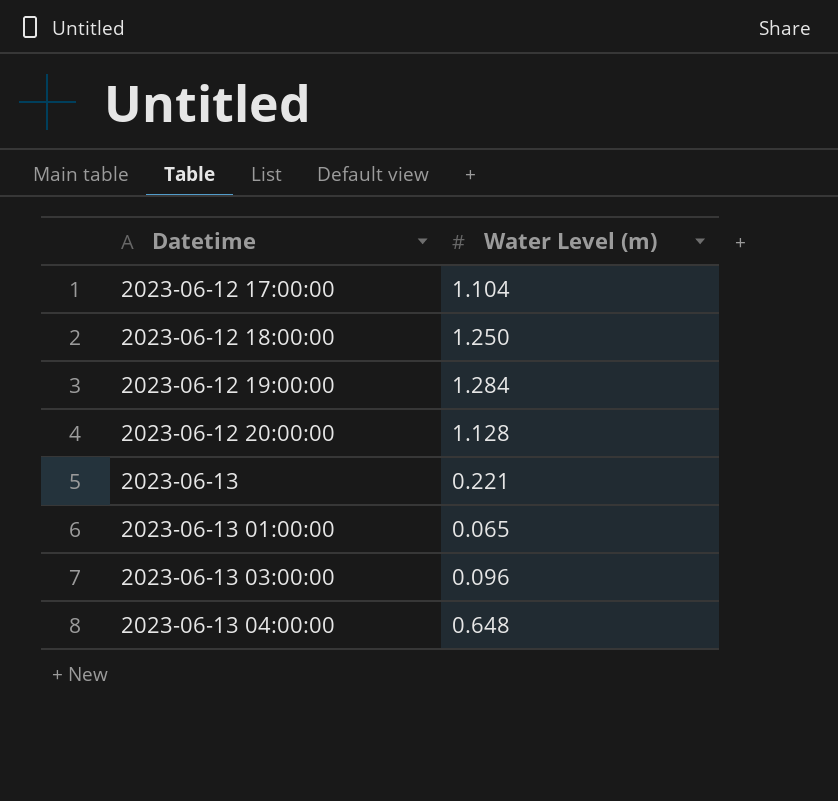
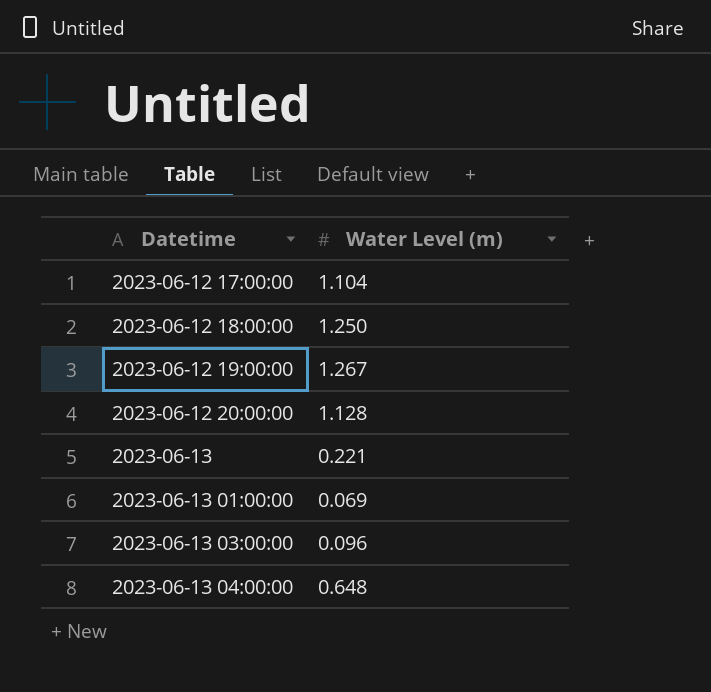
2023-06-12 19:00:00 | Water Level (m): 1.284 -> 1.267
2023-06-13 01:00:00 | Water Level (m): 0.065 -> 0.069

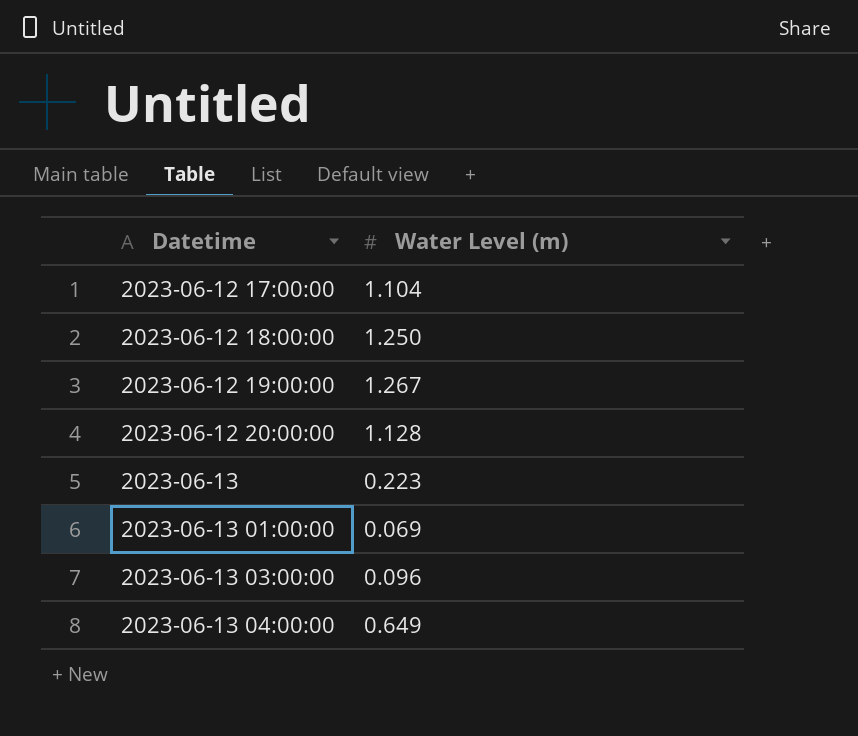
2023-06-13 | Water Level (m): 0.221 -> 0.223
2023-06-13 04:00:00 | Water Level (m): 0.648 -> 0.649

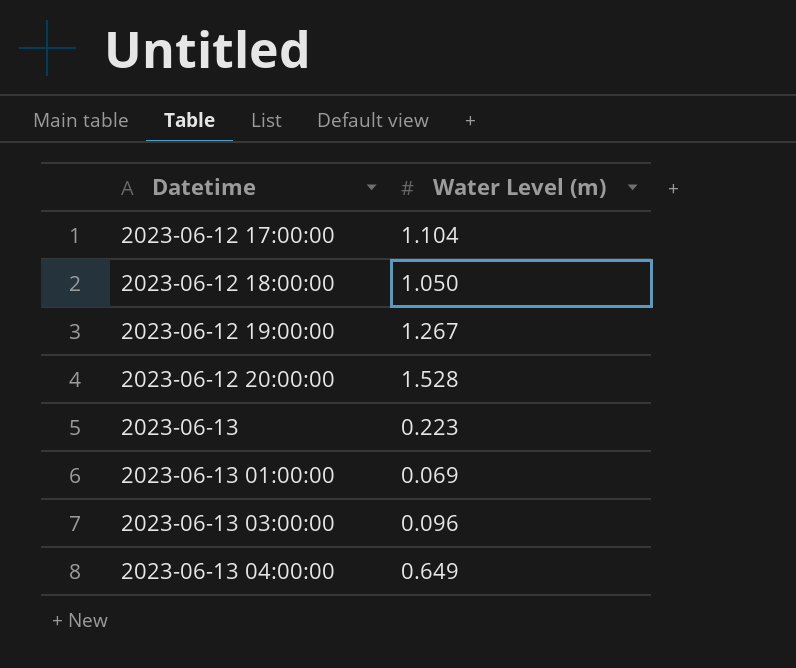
2023-06-12 18:00:00 | Water Level (m): 1.250 -> 1.050
2023-06-12 20:00:00 | Water Level (m): 1.128 -> 1.528

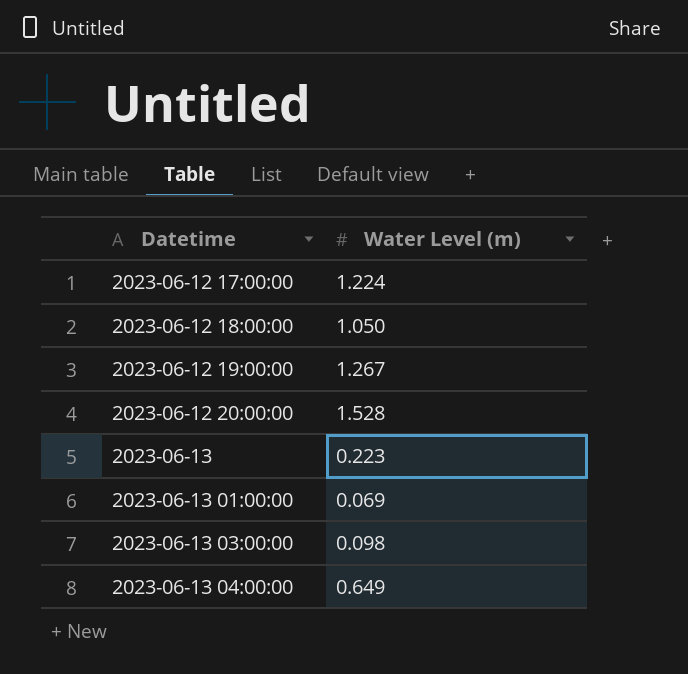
2023-06-12 17:00:00 | Water Level (m): 1.104 -> 1.224
2023-06-13 03:00:00 | Water Level (m): 0.096 -> 0.098

